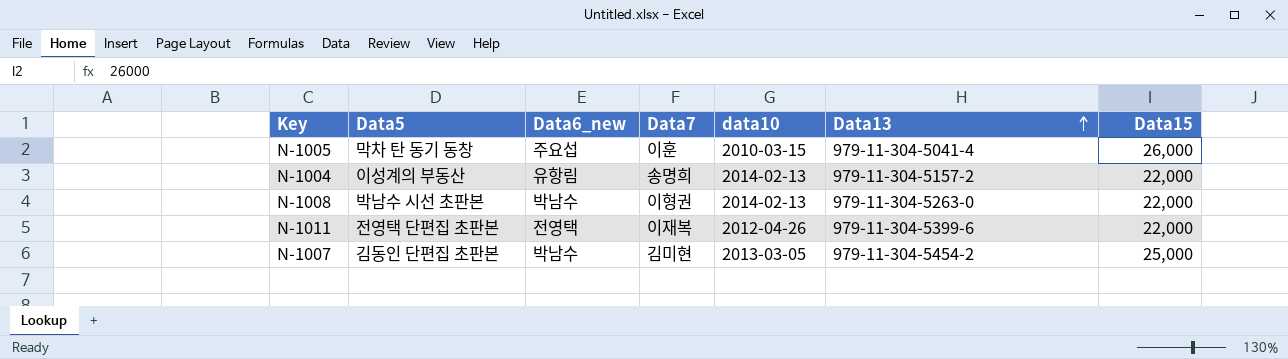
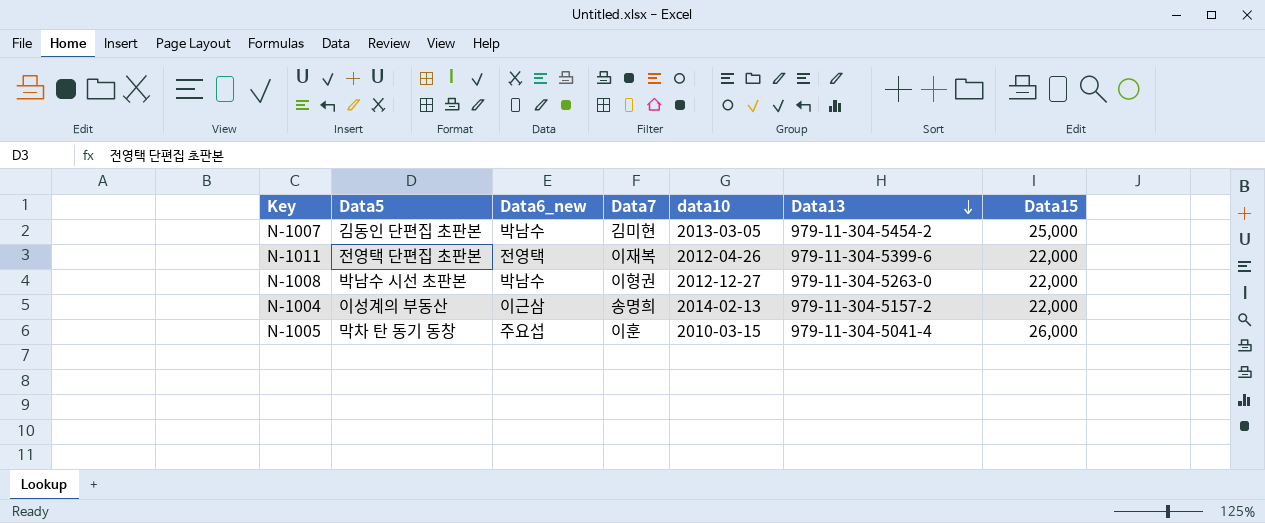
row order: Data13 ascending -> Data13 descending
N-1008 | data10: 2014-02-13 -> 2012-12-27
N-1004 | Data6_new: 유항림 -> 이근삼

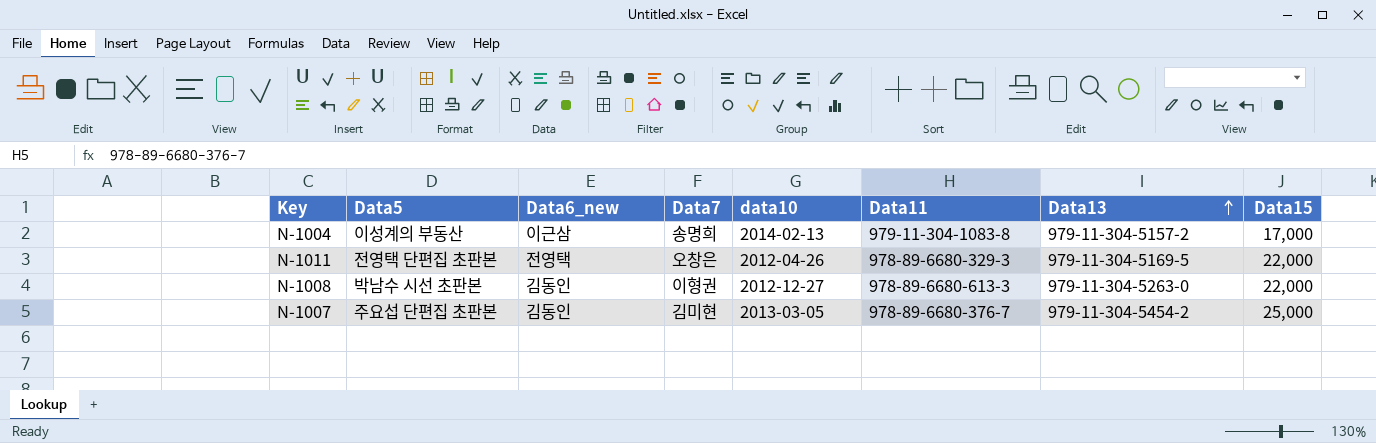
row order: Data13 descending -> Data13 ascending
column Data11 | position: none -> 6
row N-1005: 막차 탄 동기 동창 | 주요섭 | 이훈 | 2010-03-15 | 979-11-304-5041-4 | 26,000 -> none
N-1004 | Data15: 22,000 -> 17,000
N-1011 | Data7: 이재복 -> 오창은
N-1011 | Data13: 979-11-304-5399-6 -> 979-11-304-5169-5
N-1008 | Data6_new: 박남수 -> 김동인
N-1007 | Data5: 김동인 단편집 초판본 -> 주요섭 단편집 초판본
N-1007 | Data6_new: 박남수 -> 김동인

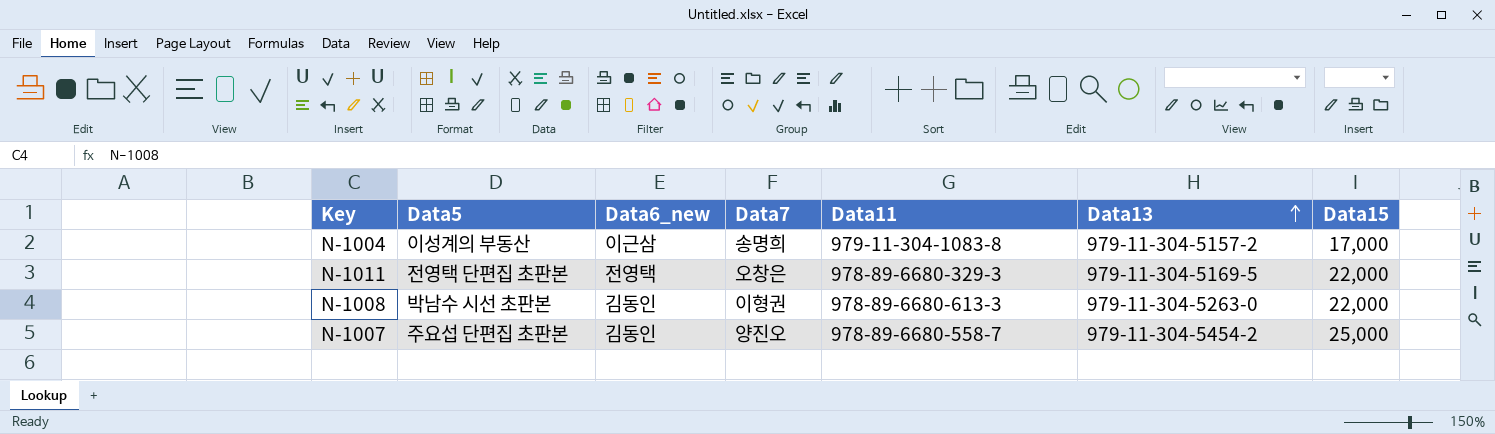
column data10 | position: 5 -> none
N-1007 | Data7: 김미현 -> 양진오
N-1007 | Data11: 978-89-6680-376-7 -> 978-89-6680-558-7

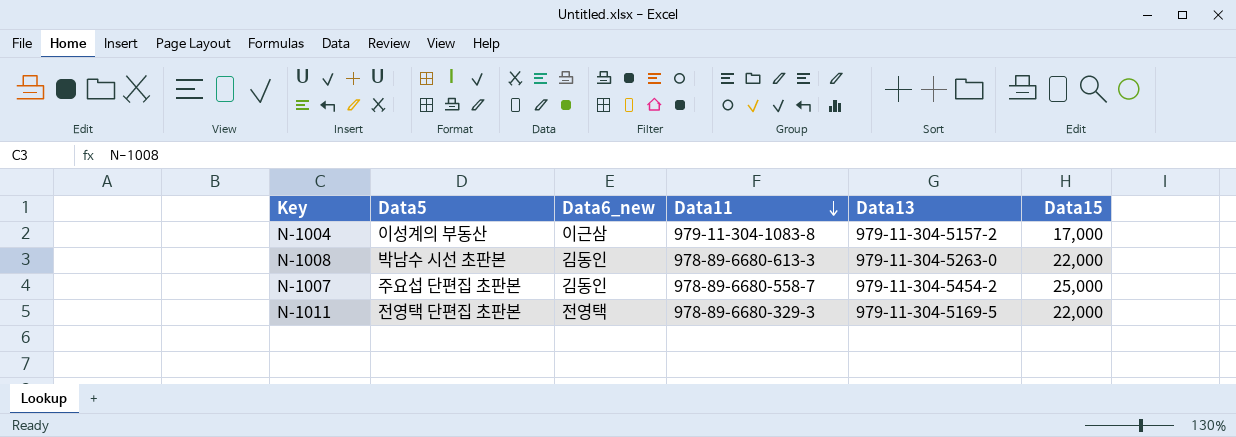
row order: Data13 ascending -> Data11 descending
column Data7 | position: 4 -> none

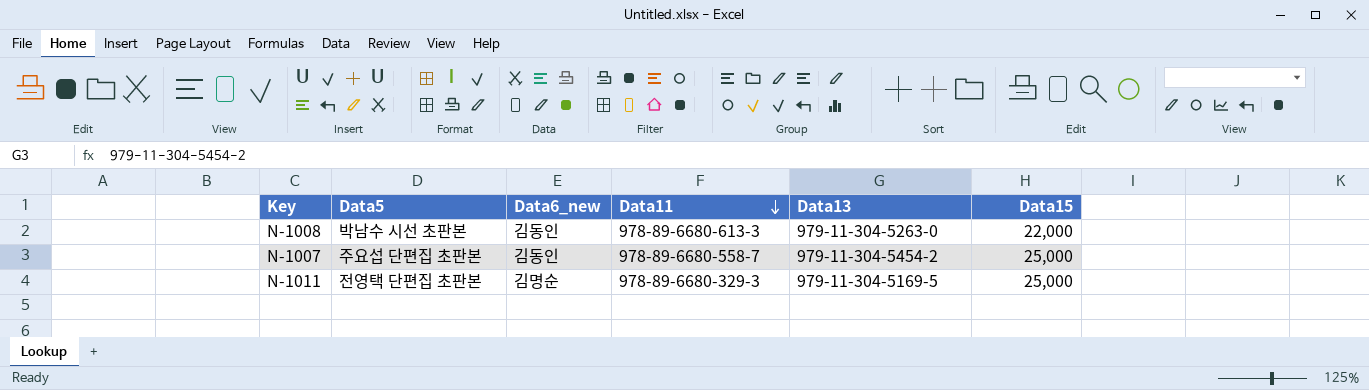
row N-1004: 이성계의 부동산 | 이근삼 | 979-11-304-1083-8 | 979-11-304-5157-2 | 17,000 -> none
N-1011 | Data6_new: 전영택 -> 김명순
N-1011 | Data15: 22,000 -> 25,000

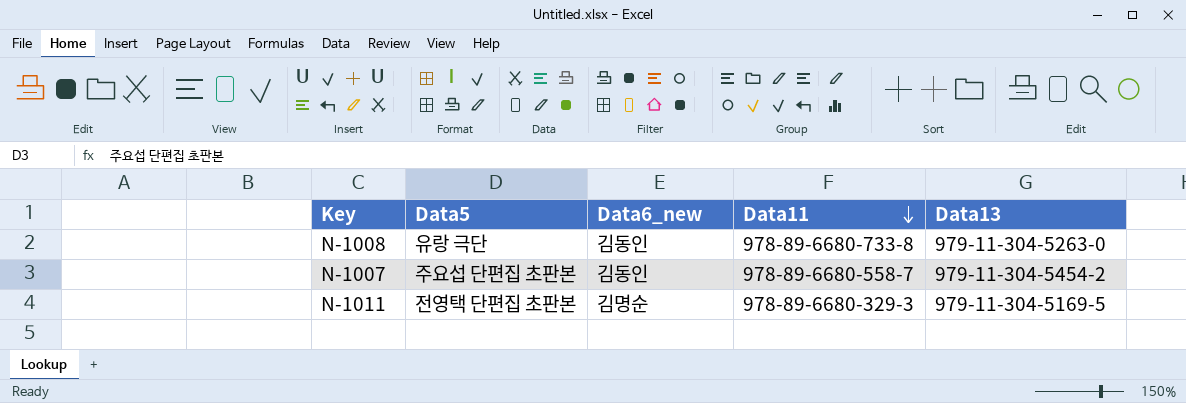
column Data15 | position: 6 -> none
N-1008 | Data5: 박남수 시선 초판본 -> 유랑 극단
N-1008 | Data11: 978-89-6680-613-3 -> 978-89-6680-733-8

